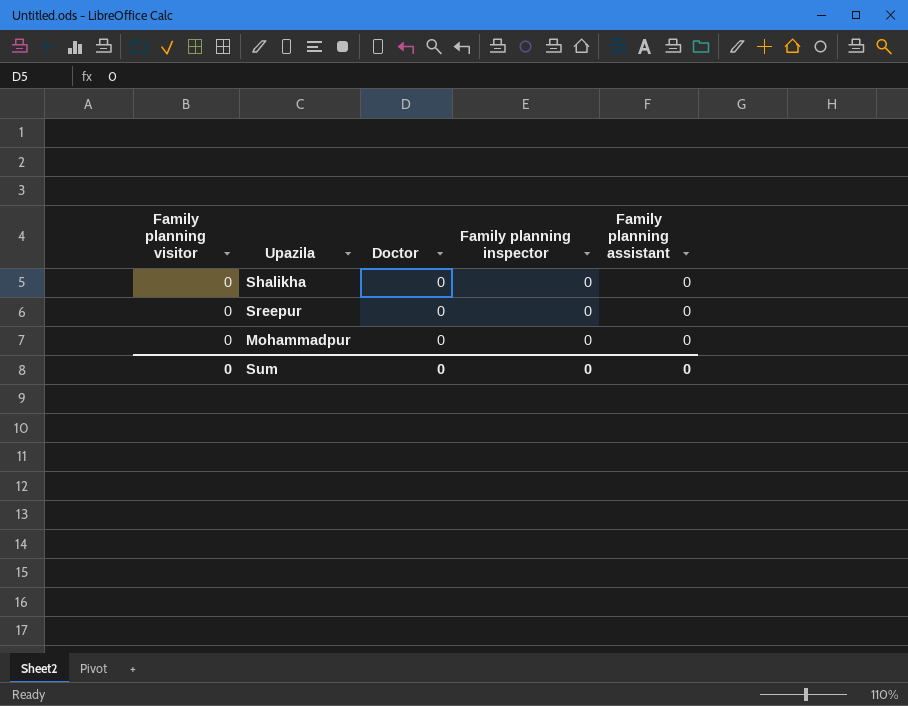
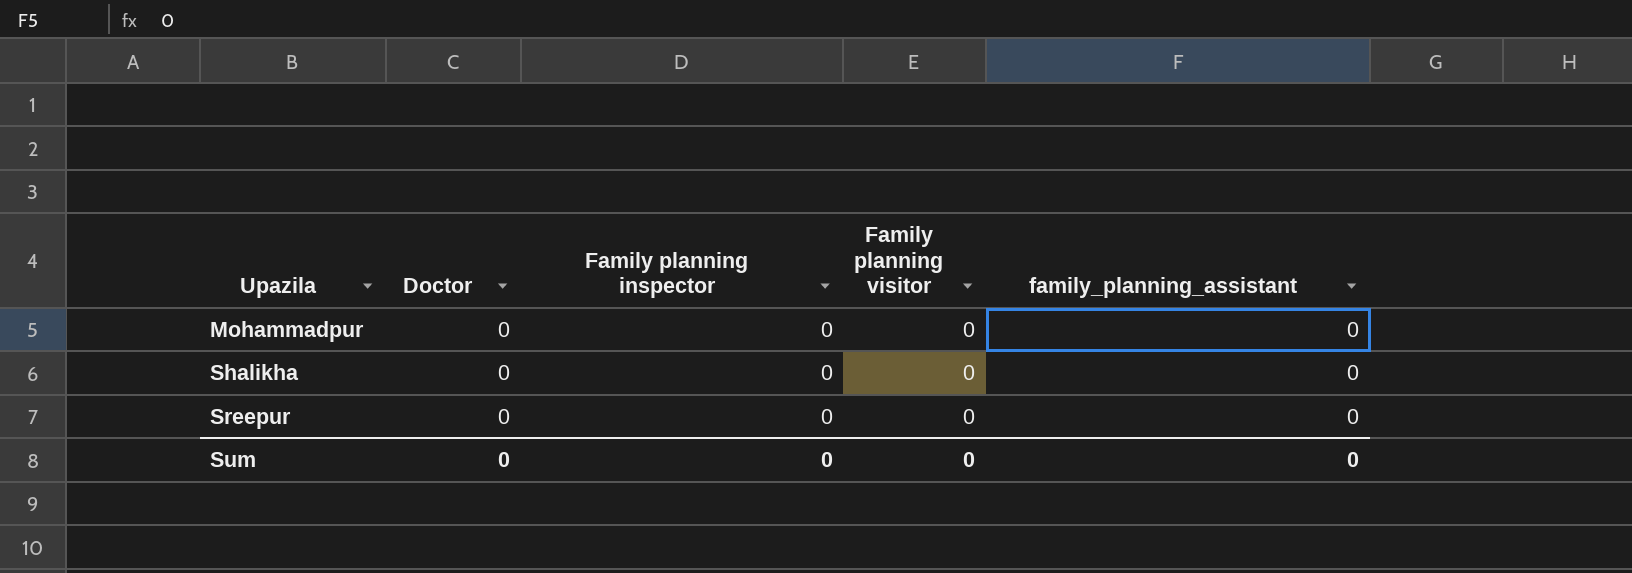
row order: none -> Upazila ascending
column Family planning visitor | position: 1 -> 4
column name: Family planning assistant -> family_planning_assistant

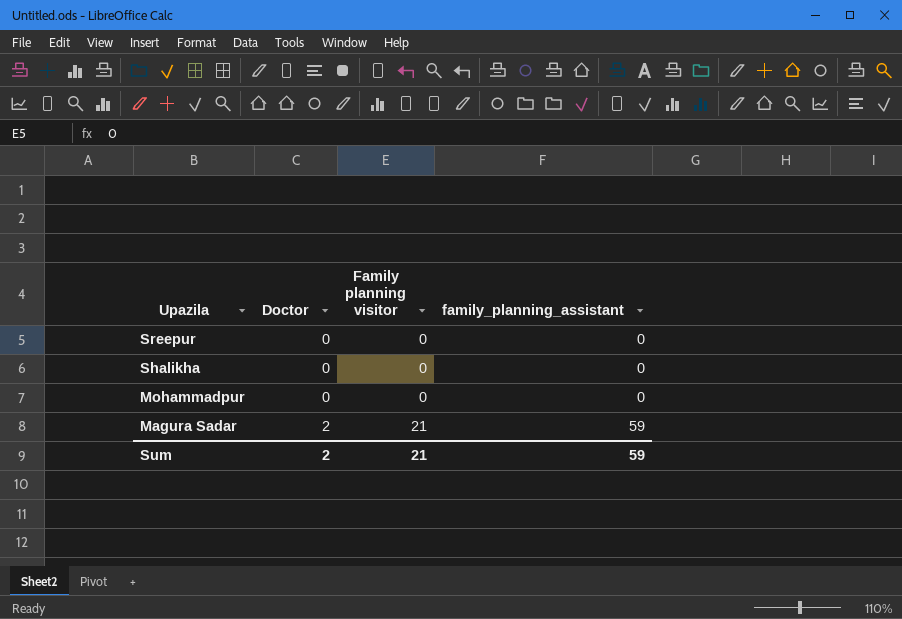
row order: Upazila ascending -> Upazila descending
column Family planning inspector | position: 3 -> none
row Magura Sadar: none -> 2 | 21 | 59
Sum | Doctor: 0 -> 2
Sum | Family planning visitor: 0 -> 21
Sum | family_planning_assistant: 0 -> 59

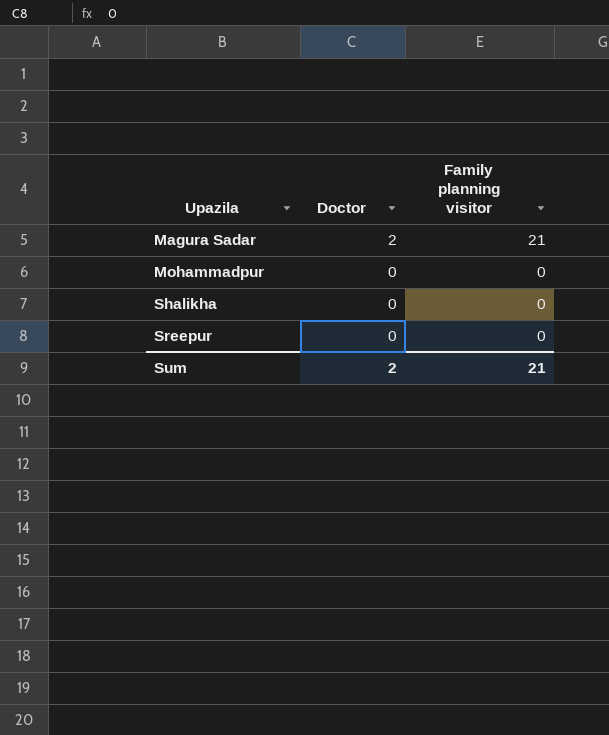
row order: Upazila descending -> Upazila ascending
column family_planning_assistant | position: 4 -> none

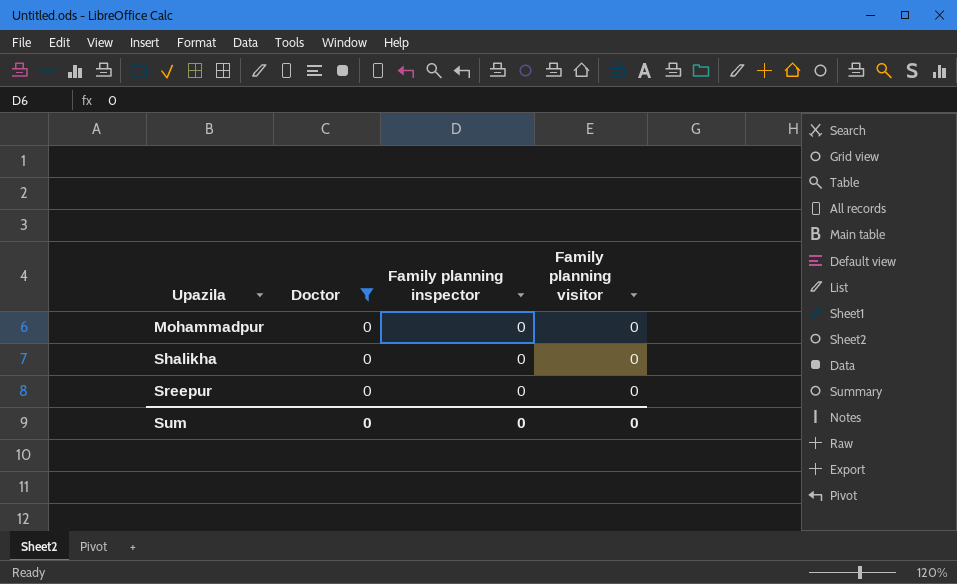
filter: none -> Doctor = 0
column Family planning inspector | position: none -> 3
Sum | Doctor: 2 -> 0
Sum | Family planning visitor: 21 -> 0

